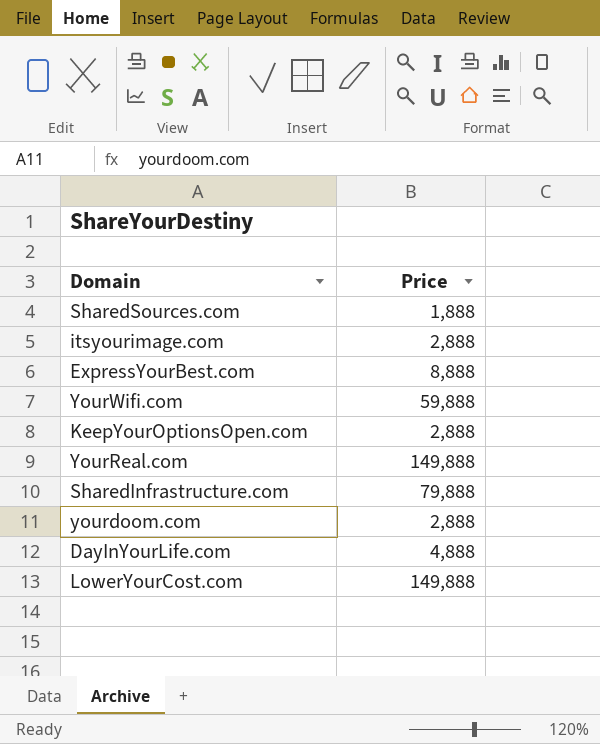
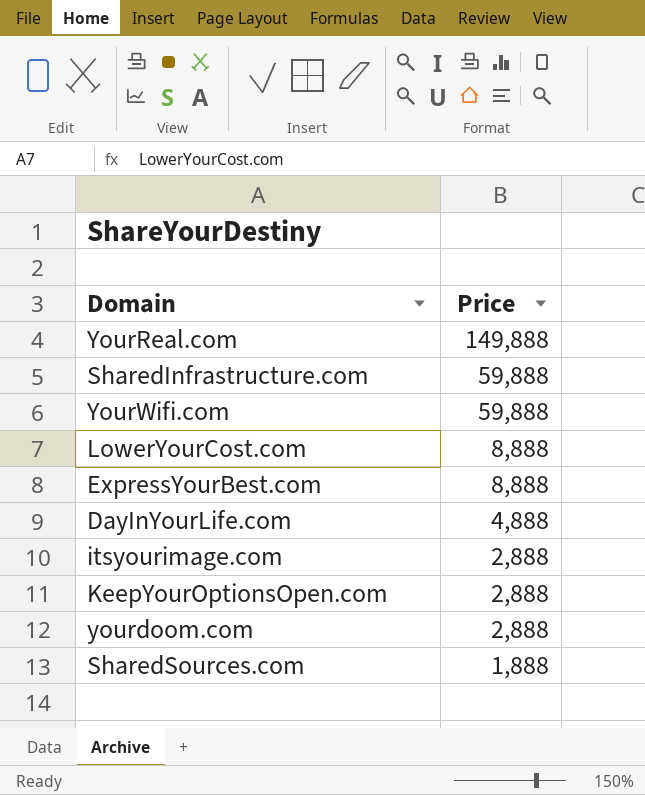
row order: none -> Price descending
SharedInfrastructure.com | Price: 79,888 -> 59,888
LowerYourCost.com | Price: 149,888 -> 8,888

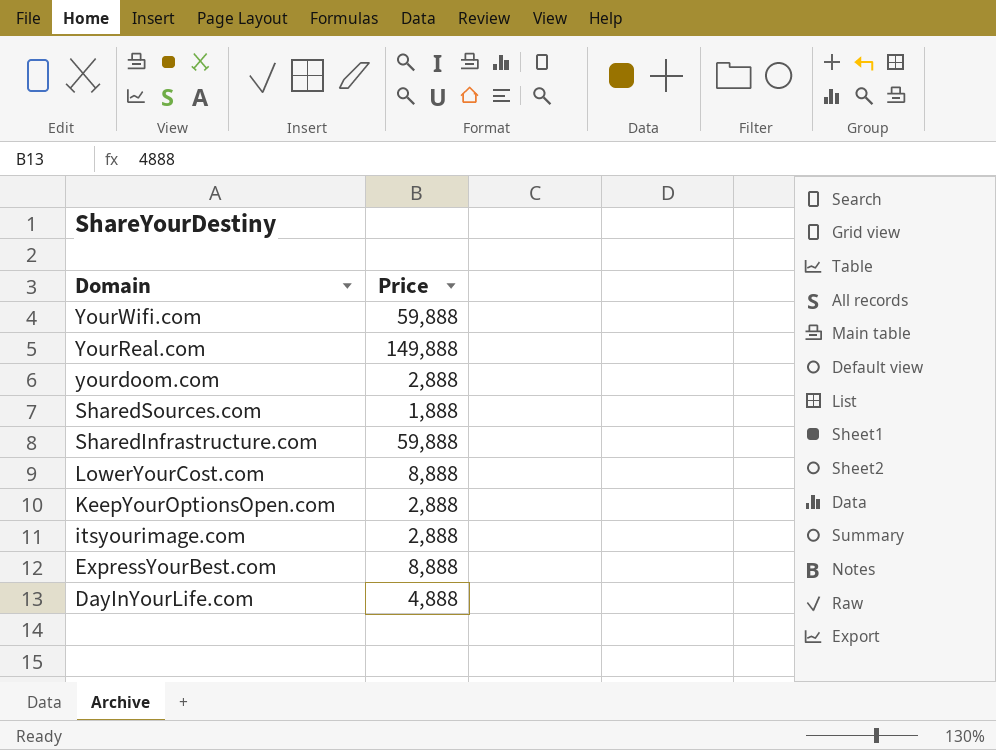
row order: Price descending -> Domain descending

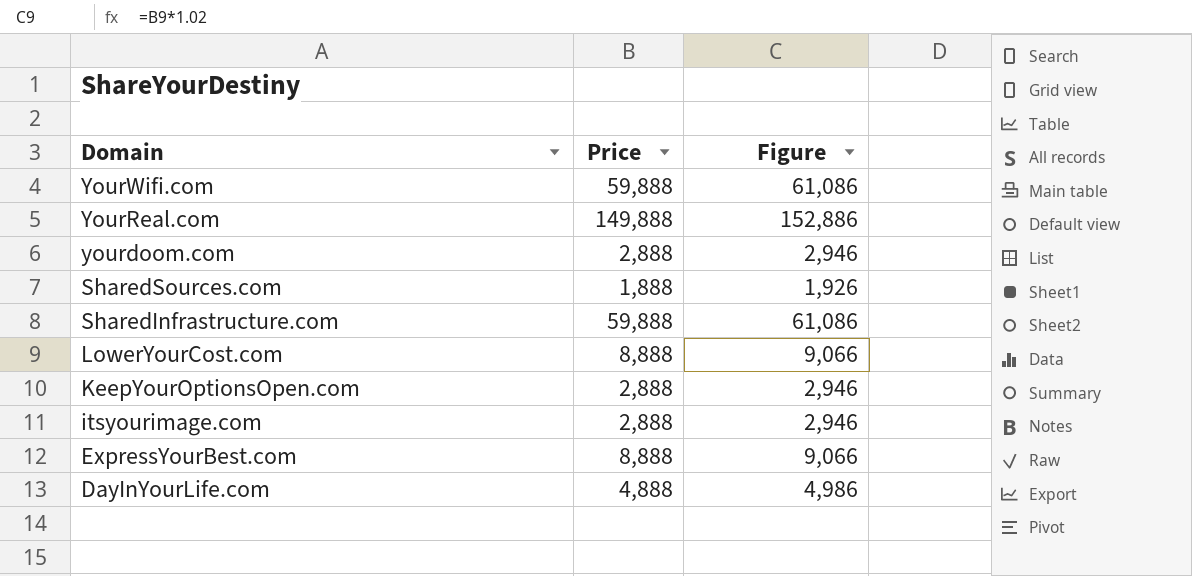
column Figure | formula: none -> [Price] * 1.02

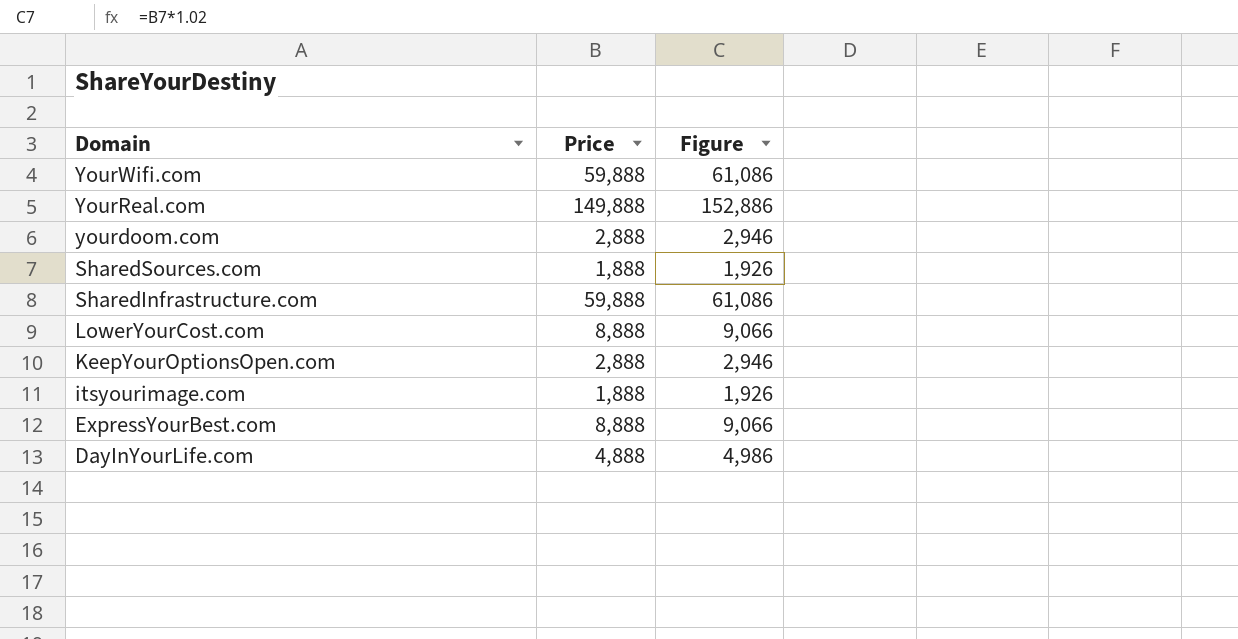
itsyourimage.com | Price: 2,888 -> 1,888
itsyourimage.com | Figure: 2,946 -> 1,926

